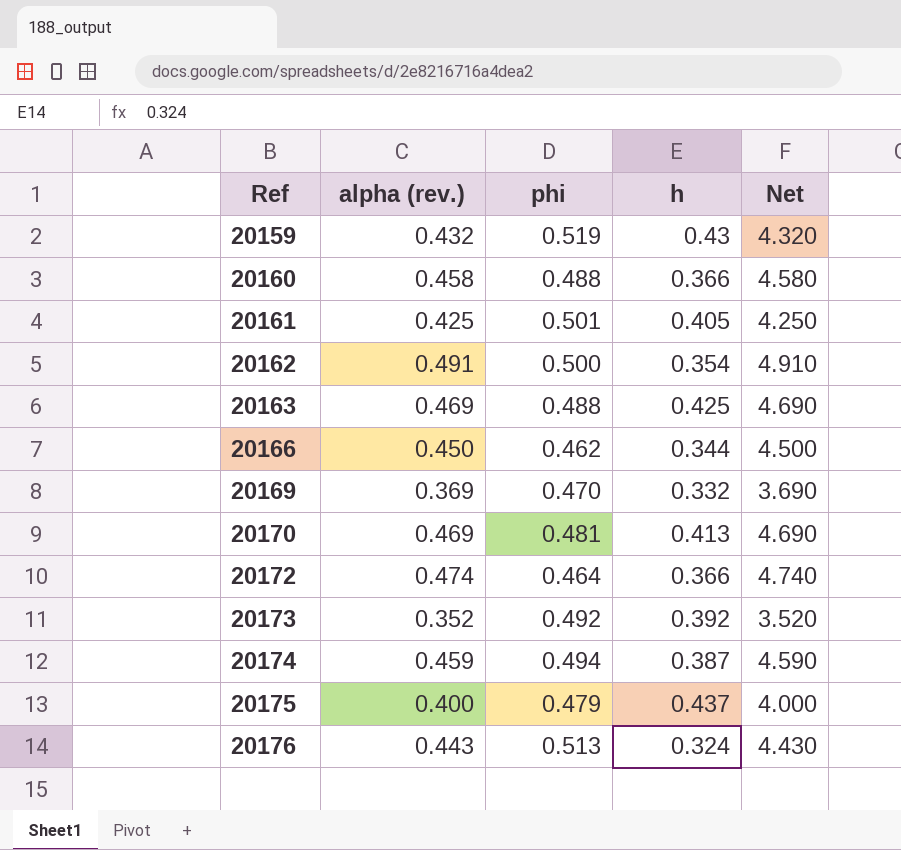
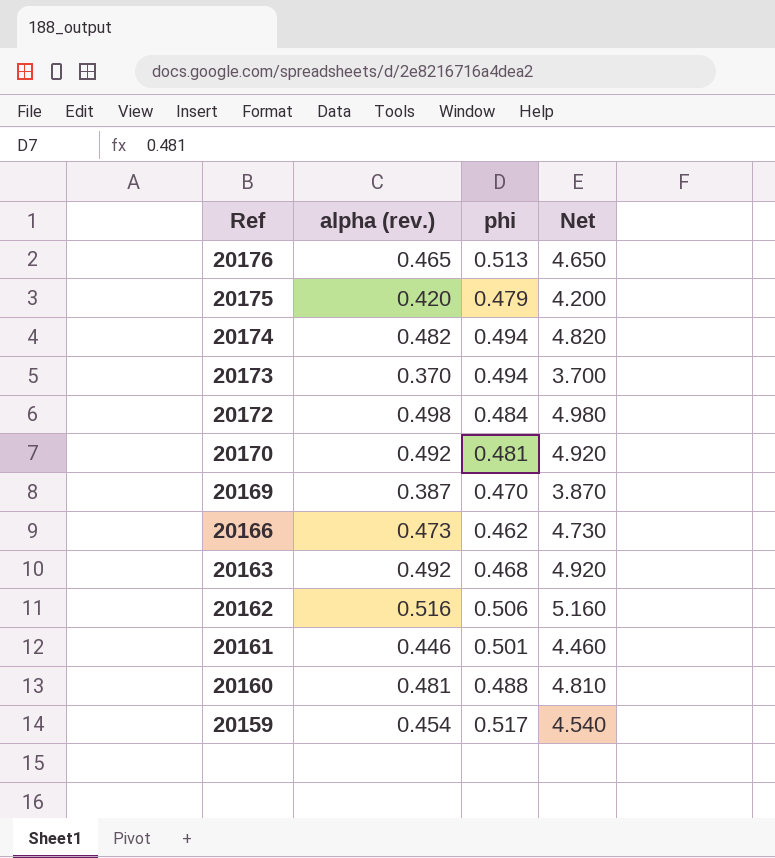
row order: Ref ascending -> Ref descending
column h | position: 4 -> none
20176 | alpha (rev.): 0.443 -> 0.465
20176 | Net: 4.430 -> 4.650
20175 | alpha (rev.): 0.400 -> 0.420
20175 | Net: 4.000 -> 4.200
20174 | alpha (rev.): 0.459 -> 0.482
20174 | Net: 4.590 -> 4.820
20173 | alpha (rev.): 0.352 -> 0.370
20173 | phi: 0.492 -> 0.494
20173 | Net: 3.520 -> 3.700
20172 | alpha (rev.): 0.474 -> 0.498
20172 | phi: 0.464 -> 0.484
20172 | Net: 4.740 -> 4.980
20170 | alpha (rev.): 0.469 -> 0.492
20170 | Net: 4.690 -> 4.920
20169 | alpha (rev.): 0.369 -> 0.387
20169 | Net: 3.690 -> 3.870
20166 | alpha (rev.): 0.450 -> 0.473
20166 | Net: 4.500 -> 4.730
20163 | alpha (rev.): 0.469 -> 0.492
20163 | phi: 0.488 -> 0.468
20163 | Net: 4.690 -> 4.920
20162 | alpha (rev.): 0.491 -> 0.516
20162 | phi: 0.500 -> 0.506
20162 | Net: 4.910 -> 5.160
20161 | alpha (rev.): 0.425 -> 0.446
20161 | Net: 4.250 -> 4.460
20160 | alpha (rev.): 0.458 -> 0.481
20160 | Net: 4.580 -> 4.810
20159 | alpha (rev.): 0.432 -> 0.454
20159 | phi: 0.519 -> 0.517
20159 | Net: 4.320 -> 4.540

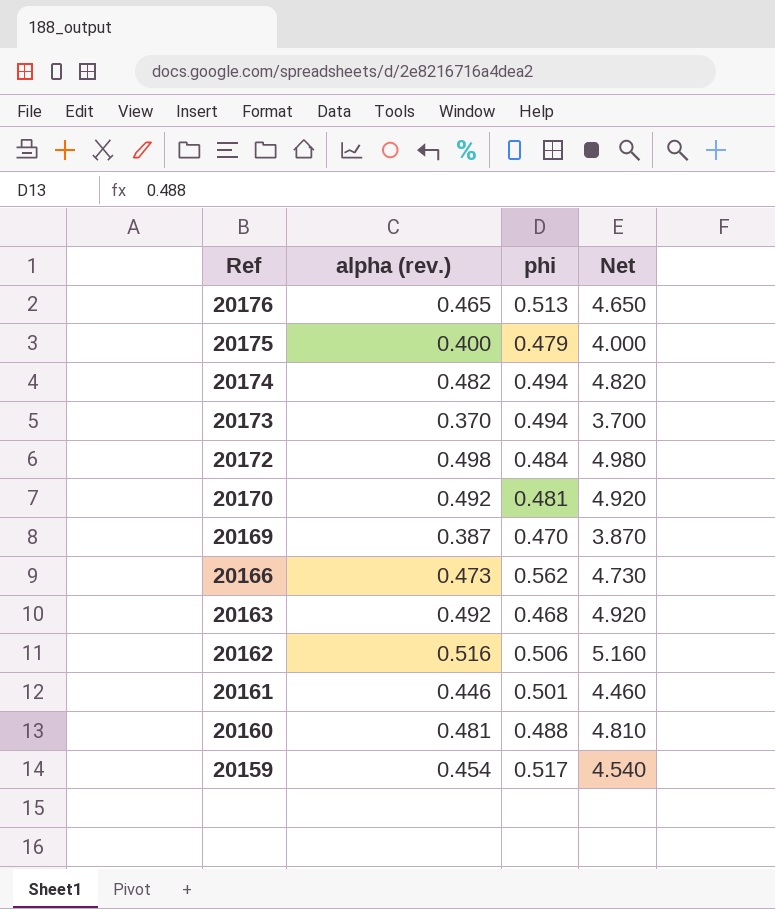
20175 | alpha (rev.): 0.420 -> 0.400
20175 | Net: 4.200 -> 4.000
20166 | phi: 0.462 -> 0.562

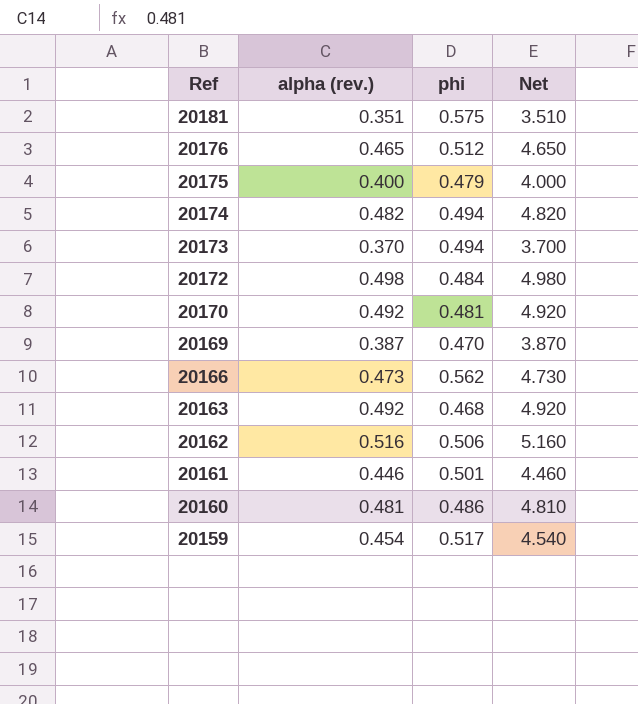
row 20181: none -> 0.351 | 0.575 | 3.510
20176 | phi: 0.513 -> 0.512
20160 | phi: 0.488 -> 0.486

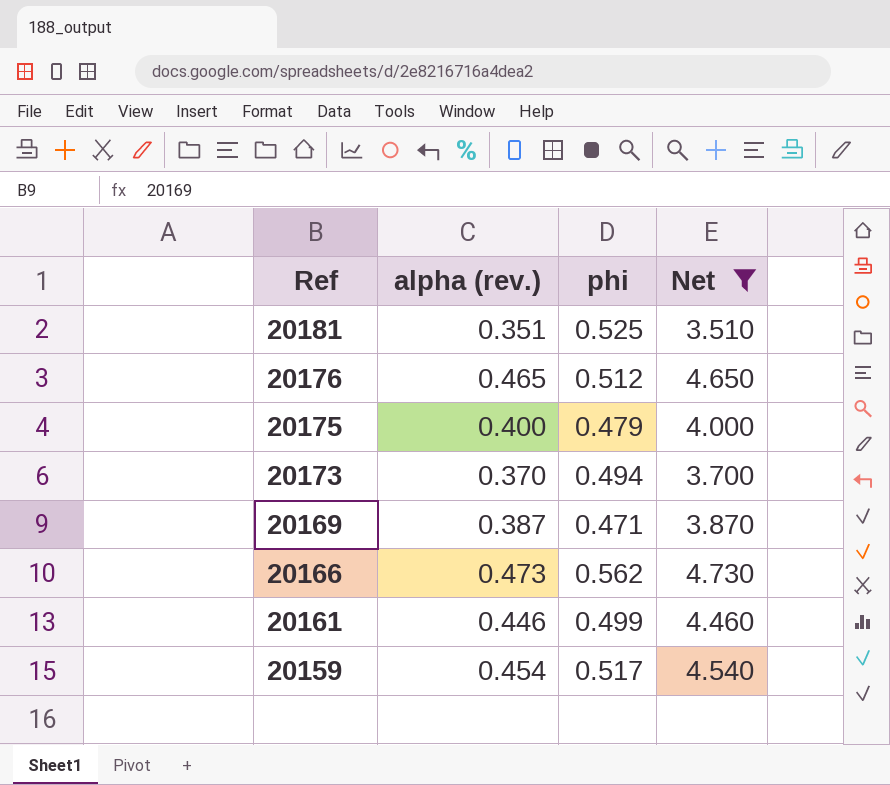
filter: none -> Net <= 4.730
20181 | phi: 0.575 -> 0.525
20169 | phi: 0.470 -> 0.471
20161 | phi: 0.501 -> 0.499

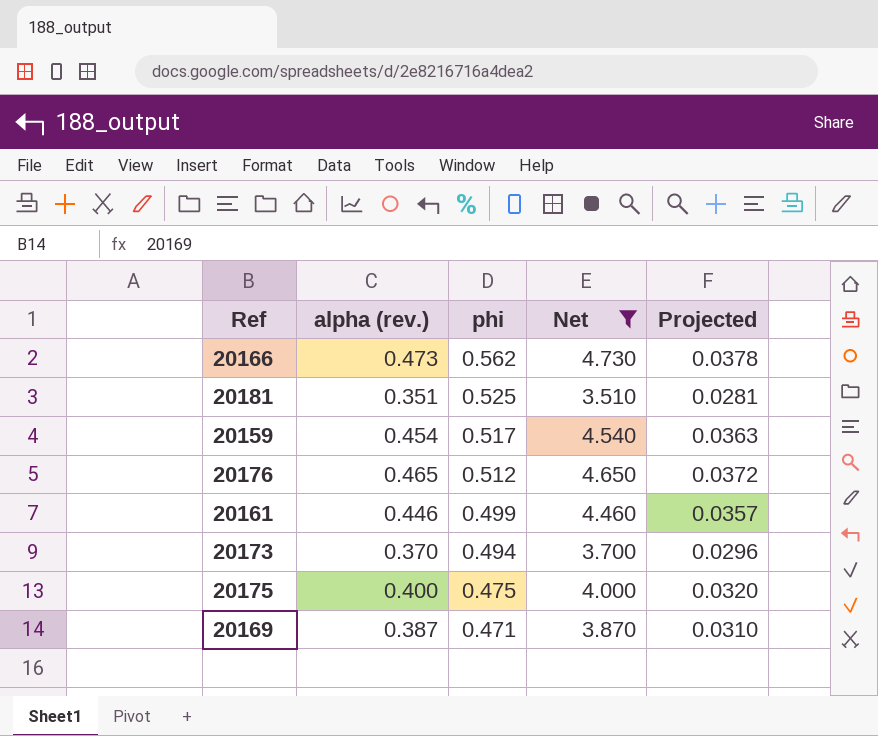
row order: Ref descending -> phi descending
column Projected | formula: none -> [alpha (rev.)] * 0.08
20175 | phi: 0.479 -> 0.475

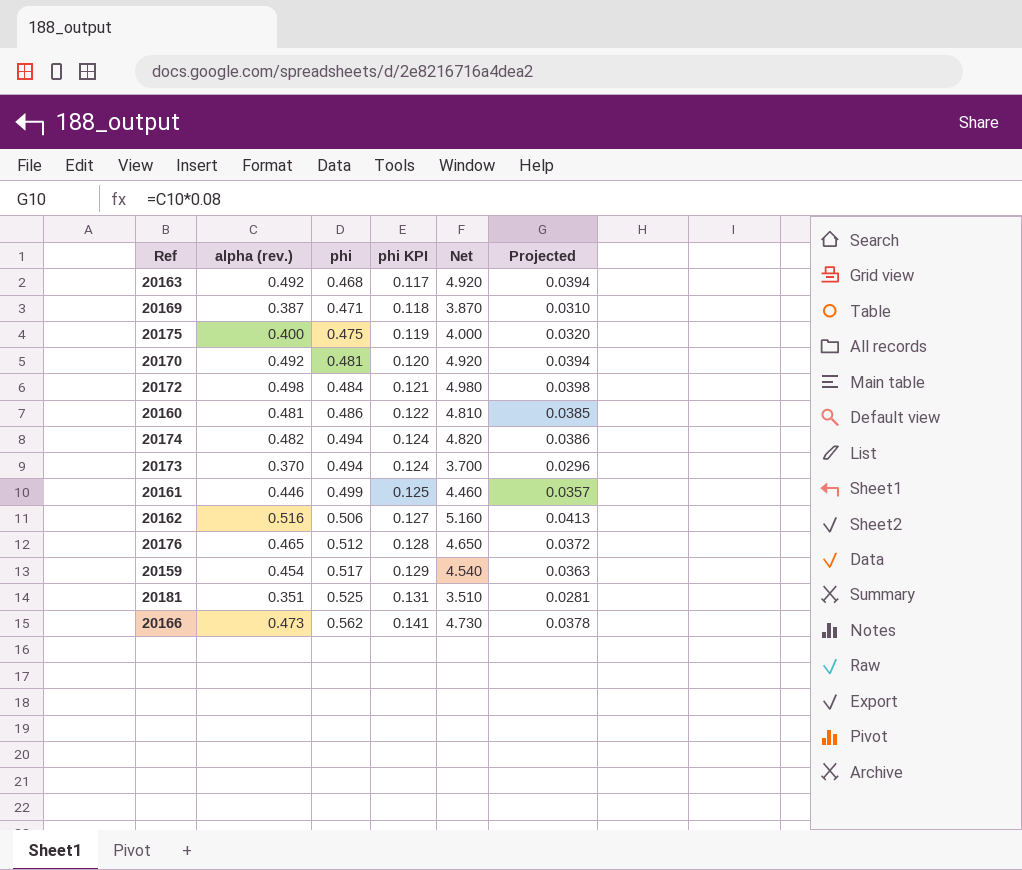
filter: Net <= 4.730 -> none
row order: phi descending -> phi ascending
column phi KPI | formula: none -> [phi] * 0.25

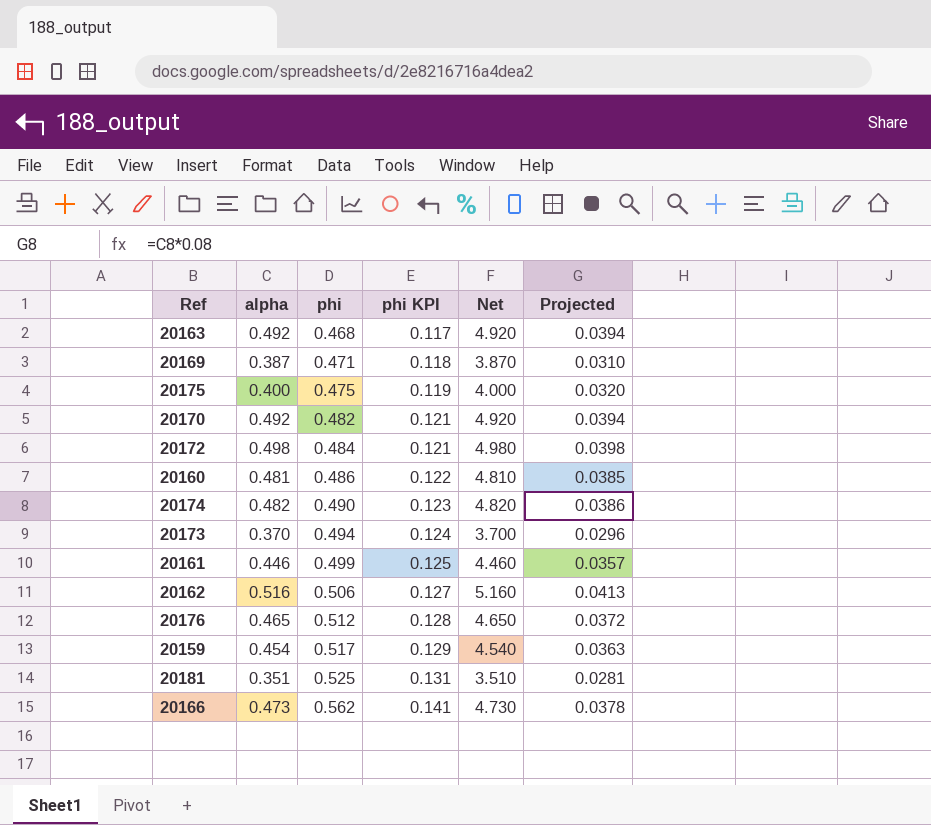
column name: alpha (rev.) -> alpha
20170 | phi: 0.481 -> 0.482
20170 | phi KPI: 0.120 -> 0.121
20174 | phi: 0.494 -> 0.490
20174 | phi KPI: 0.124 -> 0.123

